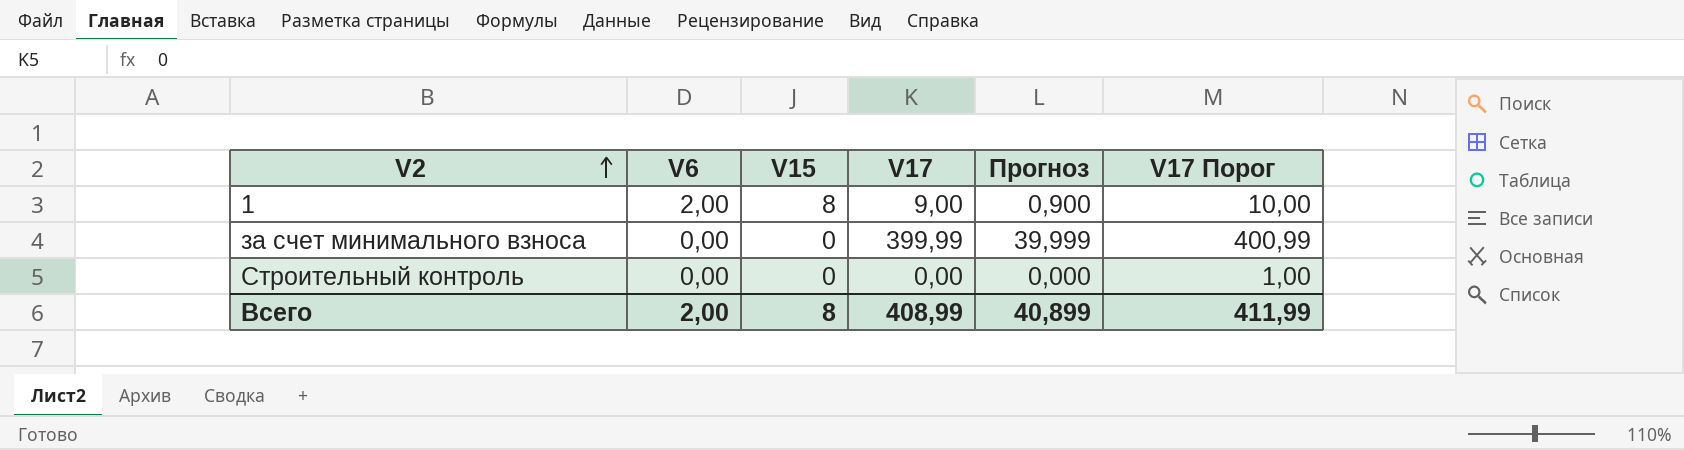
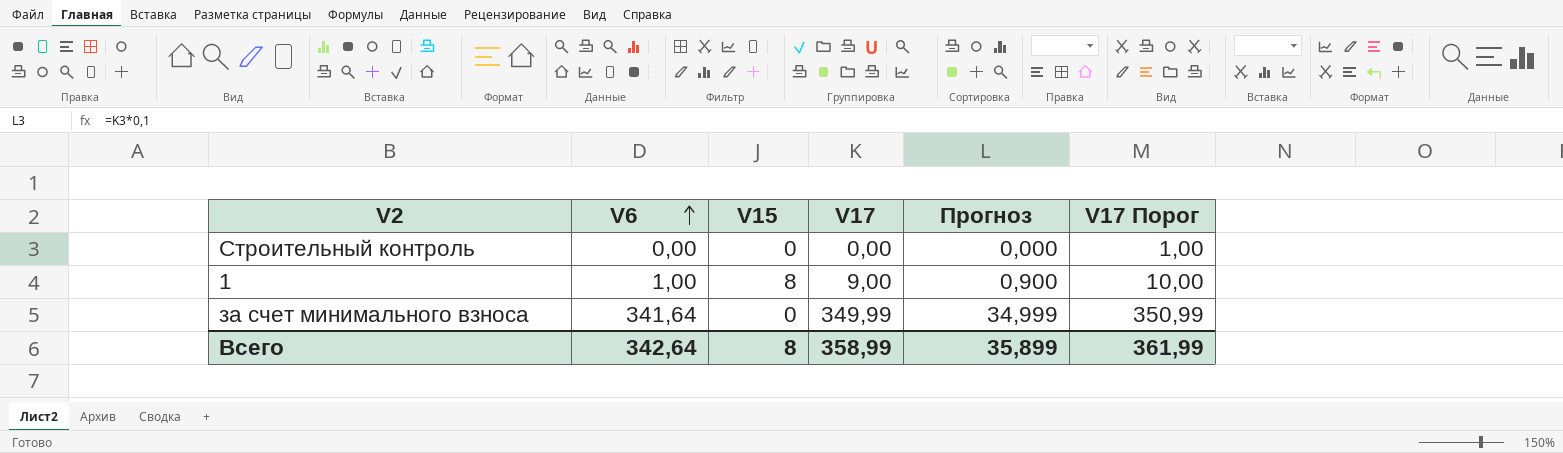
row order: V2 ascending -> V6 ascending
1 | V6: 2,00 -> 1,00
за счет минимального взноса | V6: 0,00 -> 341,64
за счет минимального взноса | V17: 399,99 -> 349,99
за счет минимального взноса | Прогноз: 39,999 -> 34,999
за счет минимального взноса | V17 Порог: 400,99 -> 350,99
Всего | V6: 2,00 -> 342,64
Всего | V17: 408,99 -> 358,99
Всего | Прогноз: 40,899 -> 35,899
Всего | V17 Порог: 411,99 -> 361,99

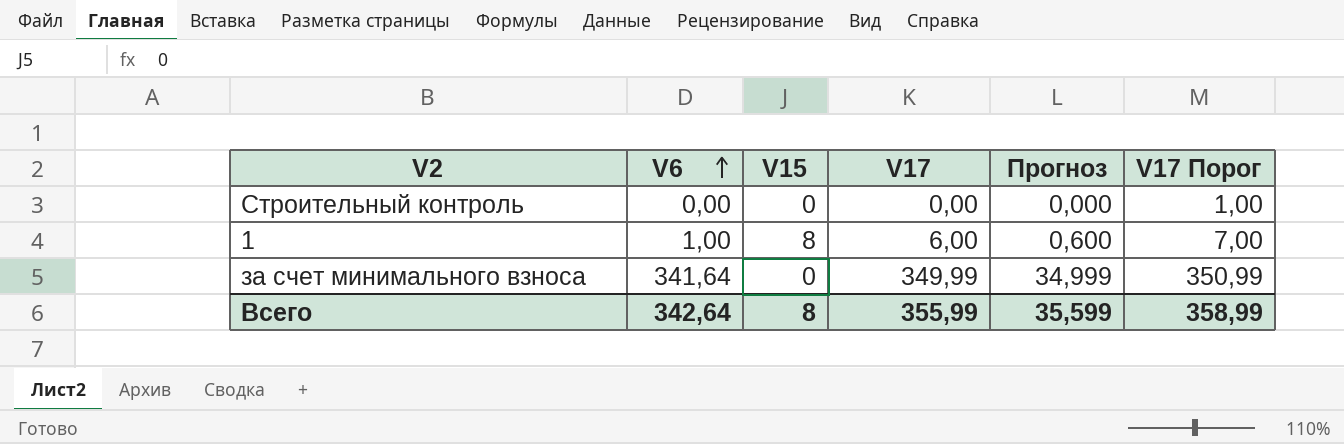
1 | V17: 9,00 -> 6,00
1 | Прогноз: 0,900 -> 0,600
1 | V17 Порог: 10,00 -> 7,00
Всего | V17: 358,99 -> 355,99
Всего | Прогноз: 35,899 -> 35,599
Всего | V17 Порог: 361,99 -> 358,99

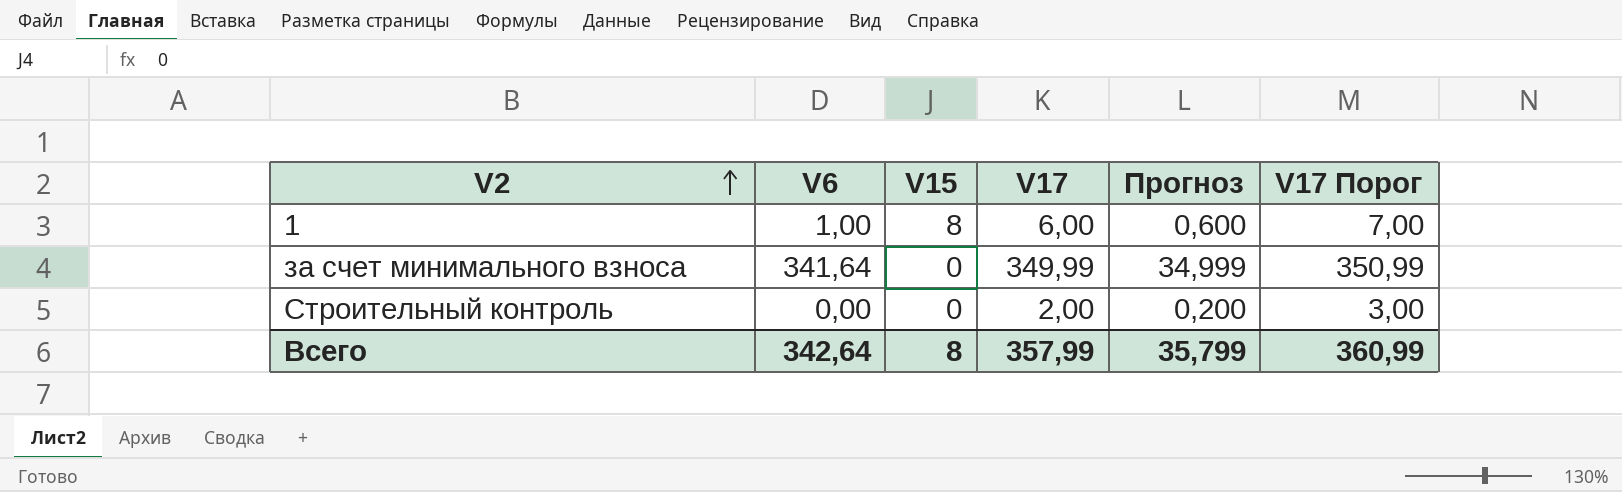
row order: V6 ascending -> V2 ascending
Строительный контроль | V17: 0,00 -> 2,00
Строительный контроль | Прогноз: 0,000 -> 0,200
Строительный контроль | V17 Порог: 1,00 -> 3,00
Всего | V17: 355,99 -> 357,99
Всего | Прогноз: 35,599 -> 35,799
Всего | V17 Порог: 358,99 -> 360,99

